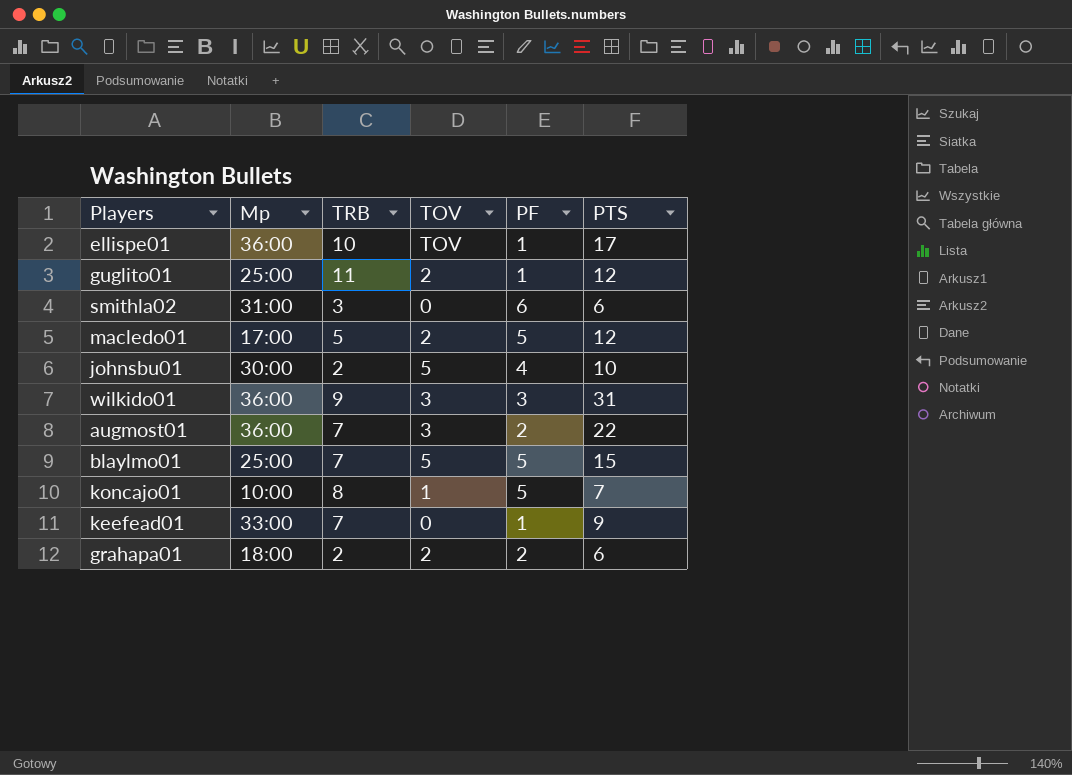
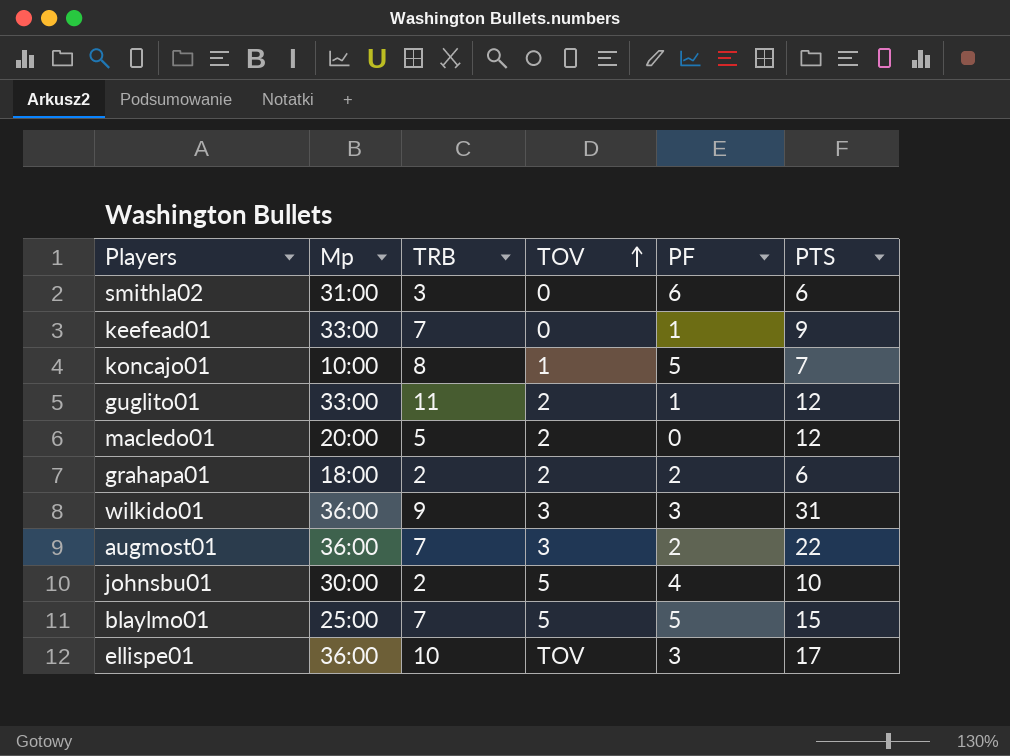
row order: none -> TOV ascending
guglito01 | Mp: 25:00 -> 33:00
macledo01 | Mp: 17:00 -> 20:00
macledo01 | PF: 5 -> 0
ellispe01 | PF: 1 -> 3

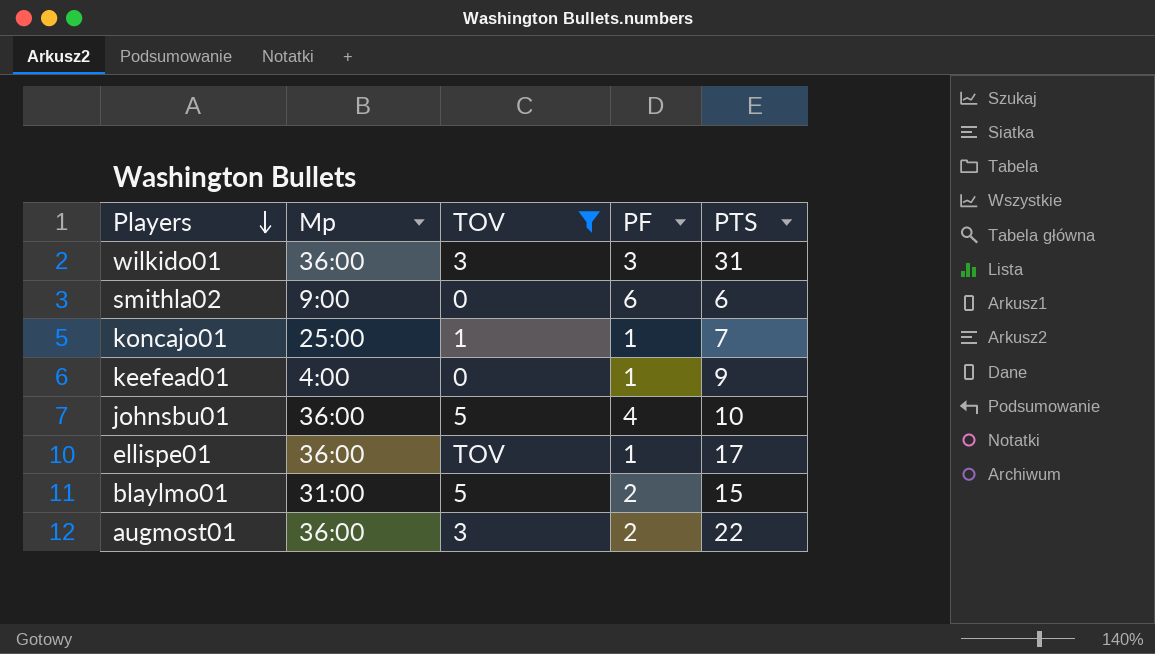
filter: none -> TOV != 2
row order: TOV ascending -> Players descending
column TRB | position: 3 -> none
smithla02 | Mp: 31:00 -> 9:00
koncajo01 | Mp: 10:00 -> 25:00
koncajo01 | PF: 5 -> 1
keefead01 | Mp: 33:00 -> 4:00
johnsbu01 | Mp: 30:00 -> 36:00
ellispe01 | PF: 3 -> 1
blaylmo01 | Mp: 25:00 -> 31:00
blaylmo01 | PF: 5 -> 2

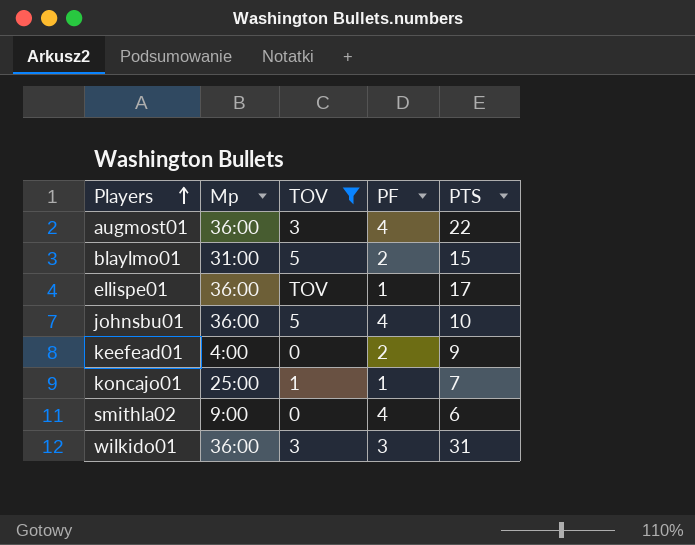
row order: Players descending -> Players ascending
augmost01 | PF: 2 -> 4
keefead01 | PF: 1 -> 2
smithla02 | PF: 6 -> 4

